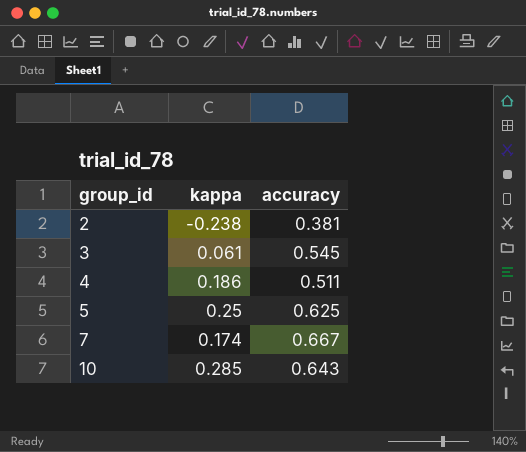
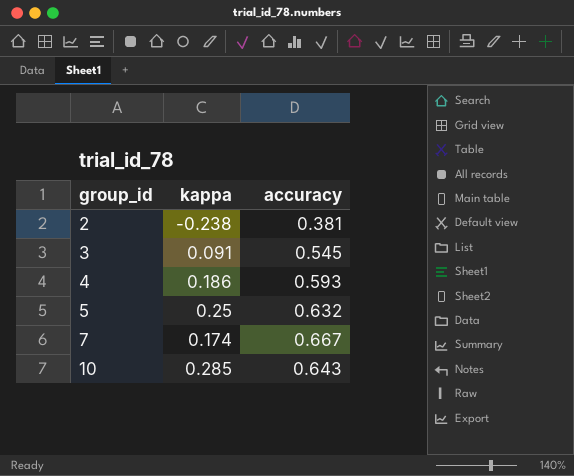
3 | kappa: 0.061 -> 0.091
4 | accuracy: 0.511 -> 0.593
5 | accuracy: 0.625 -> 0.632

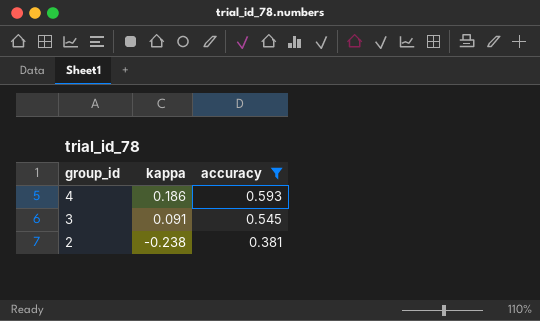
filter: none -> accuracy <= 0.593
row order: group_id ascending -> group_id descending

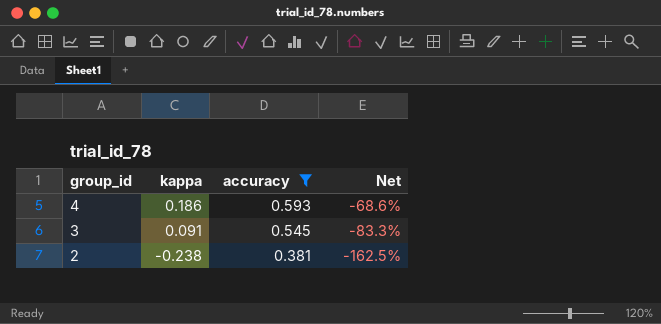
column Net | formula: none -> ([kappa] - [accuracy]) / [accuracy]

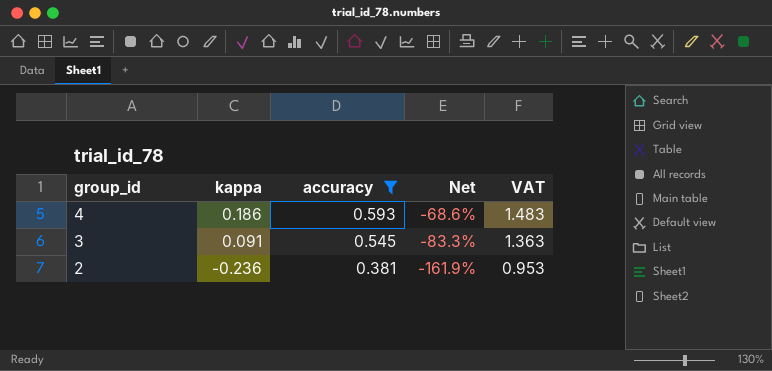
column VAT | formula: none -> [accuracy] * 2.5
2 | kappa: -0.238 -> -0.236
2 | Net: -162.5% -> -161.9%

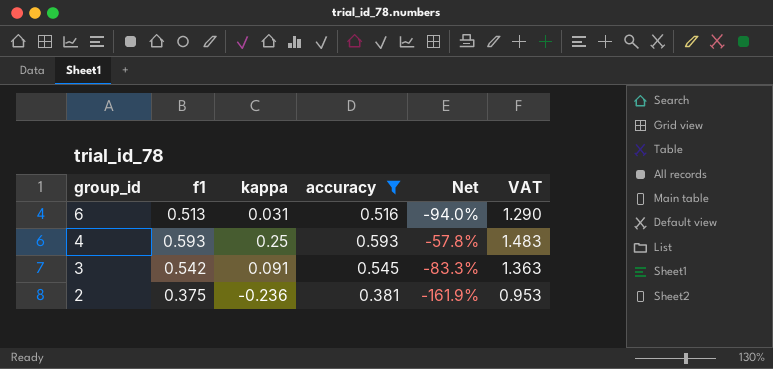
column f1 | position: none -> 2
row 6: none -> 0.513 | 0.031 | 0.516 | -94.0% | 1.290
4 | kappa: 0.186 -> 0.25
4 | Net: -68.6% -> -57.8%

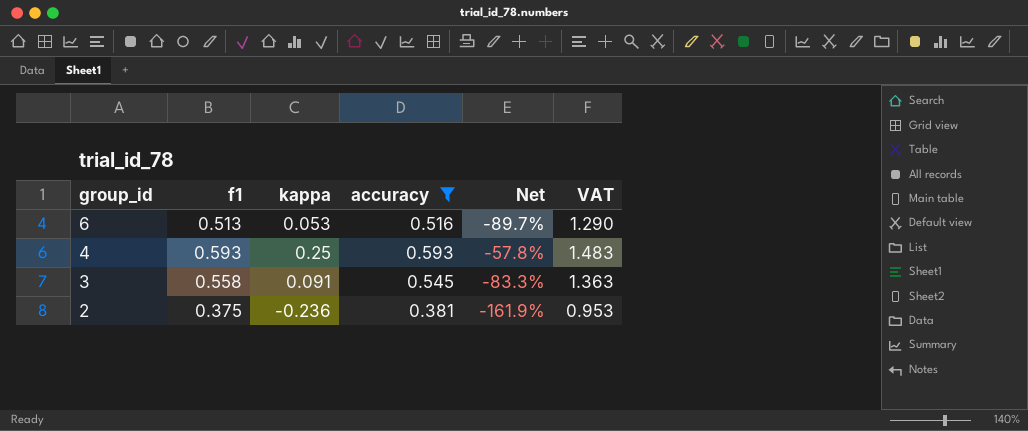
6 | kappa: 0.031 -> 0.053
6 | Net: -94.0% -> -89.7%
3 | f1: 0.542 -> 0.558

